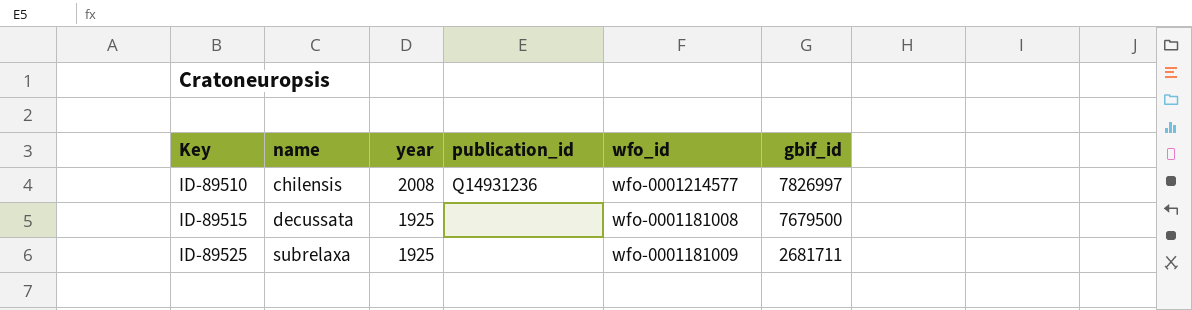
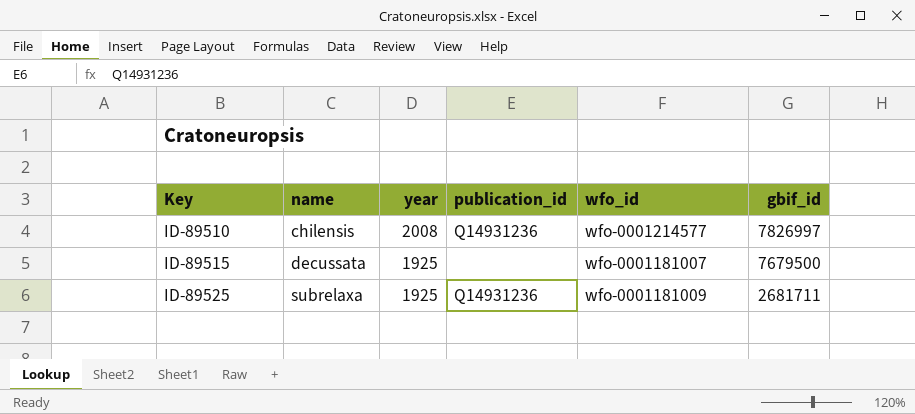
ID-89515 | wfo_id: wfo-0001181008 -> wfo-0001181007
ID-89525 | publication_id: none -> Q14931236

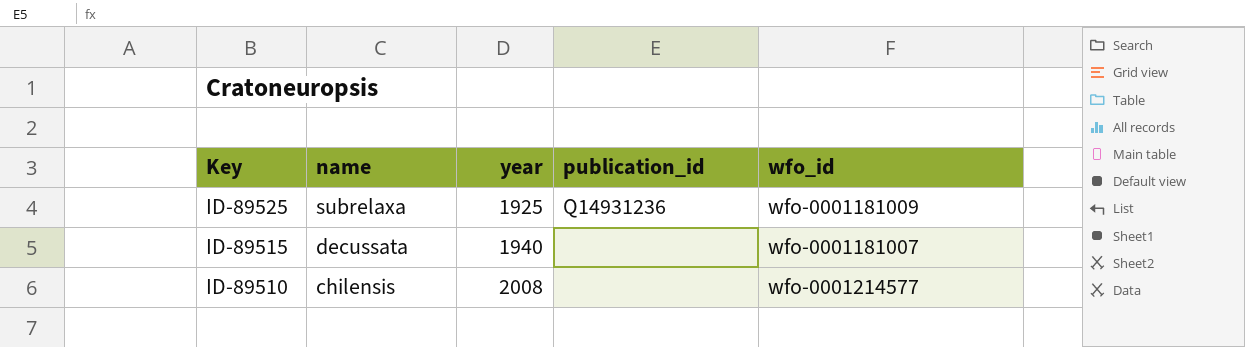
row order: Key ascending -> Key descending
column gbif_id | position: 6 -> none
ID-89515 | year: 1925 -> 1940
ID-89510 | publication_id: Q14931236 -> none

